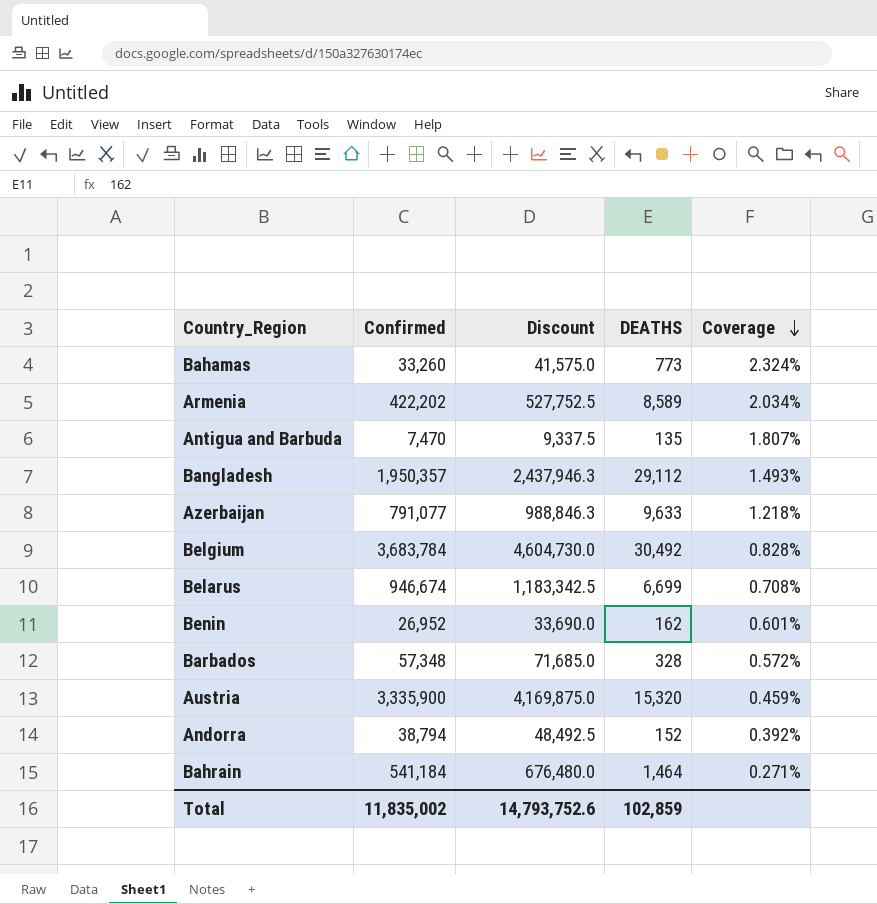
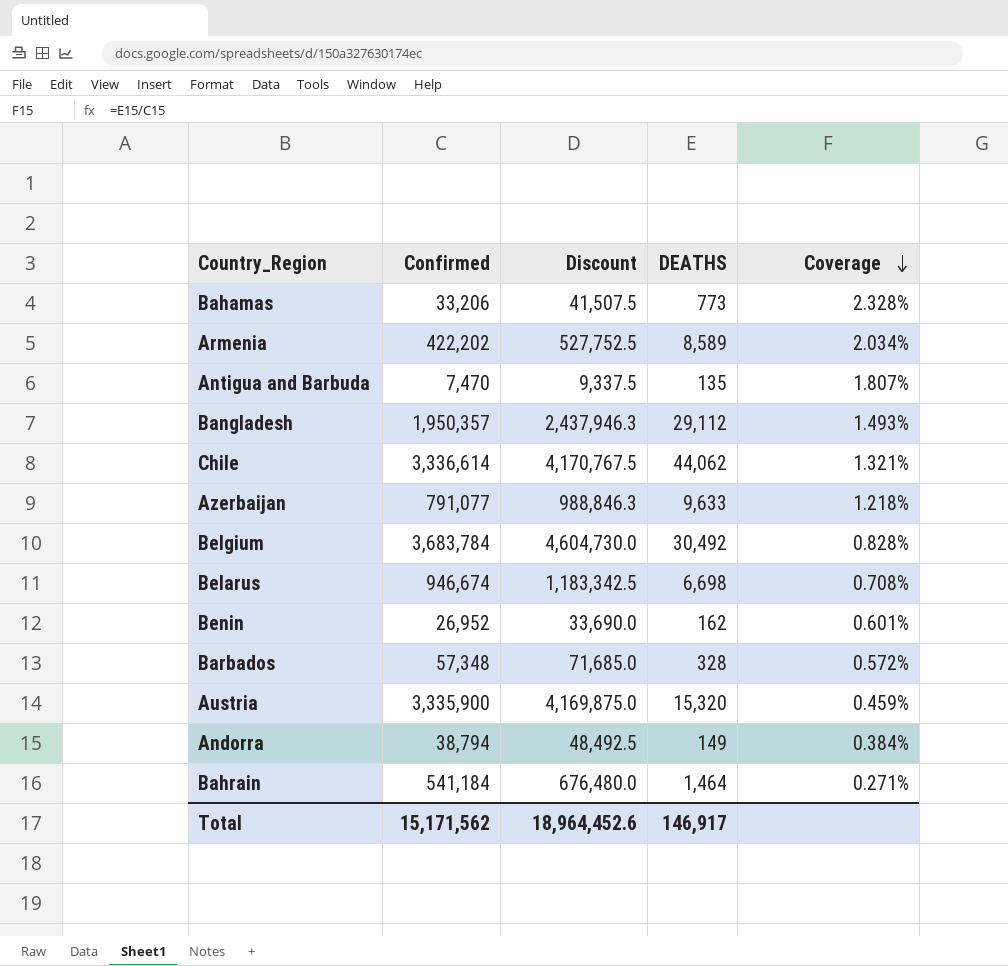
Bahamas | Confirmed: 33,260 -> 33,206
Bahamas | Discount: 41,575.0 -> 41,507.5
Bahamas | Coverage: 2.324% -> 2.328%
row Chile: none -> 3,336,614 | 4,170,767.5 | 44,062 | 1.321%
Belarus | DEATHS: 6,699 -> 6,698
Andorra | DEATHS: 152 -> 149
Andorra | Coverage: 0.392% -> 0.384%
Total | Confirmed: 11,835,002 -> 15,171,562
Total | Discount: 14,793,752.6 -> 18,964,452.6
Total | DEATHS: 102,859 -> 146,917

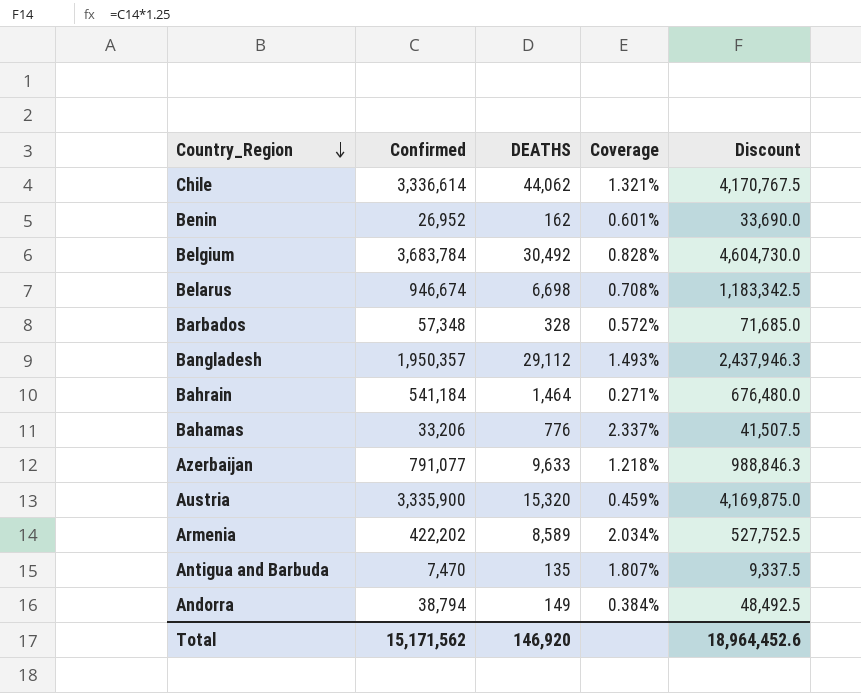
row order: Coverage descending -> Country_Region descending
column Discount | position: 3 -> 5
Bahamas | DEATHS: 773 -> 776
Bahamas | Coverage: 2.328% -> 2.337%
Total | DEATHS: 146,917 -> 146,920

